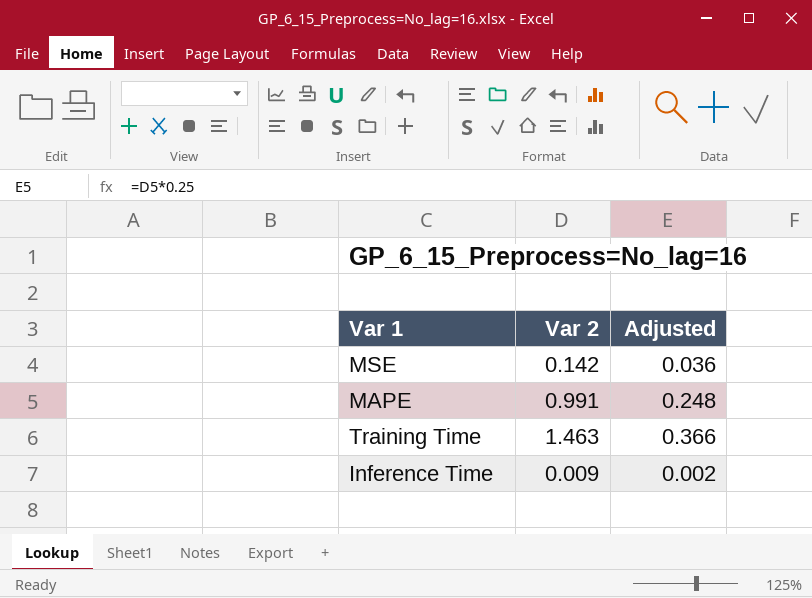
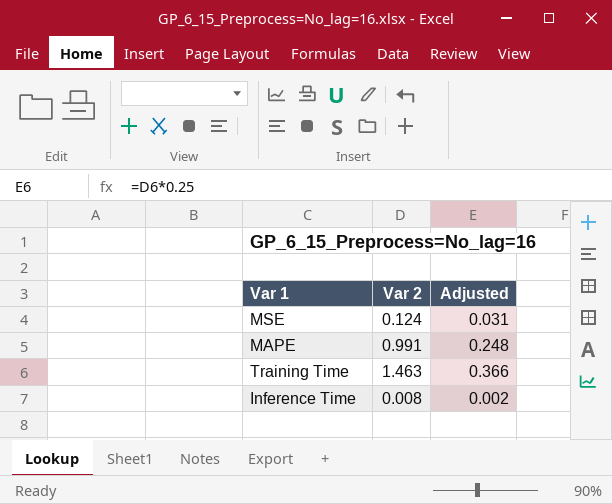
MSE | Var 2: 0.142 -> 0.124
MSE | Adjusted: 0.036 -> 0.031
Inference Time | Var 2: 0.009 -> 0.008

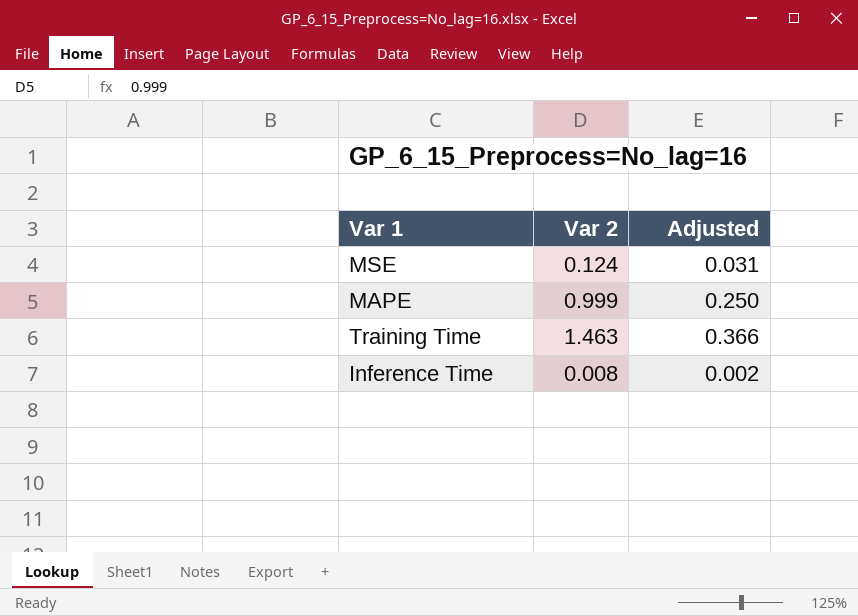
MAPE | Var 2: 0.991 -> 0.999
MAPE | Adjusted: 0.248 -> 0.250

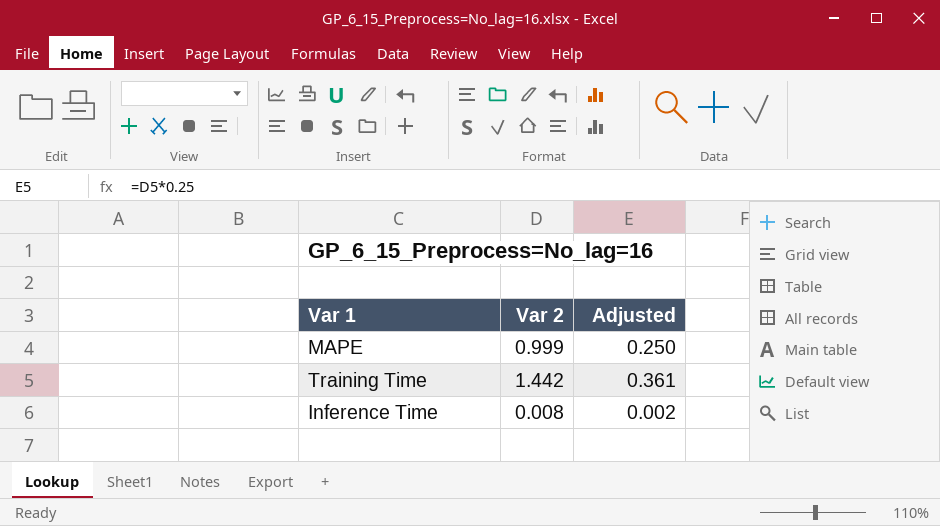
row MSE: 0.124 | 0.031 -> none
Training Time | Var 2: 1.463 -> 1.442
Training Time | Adjusted: 0.366 -> 0.361

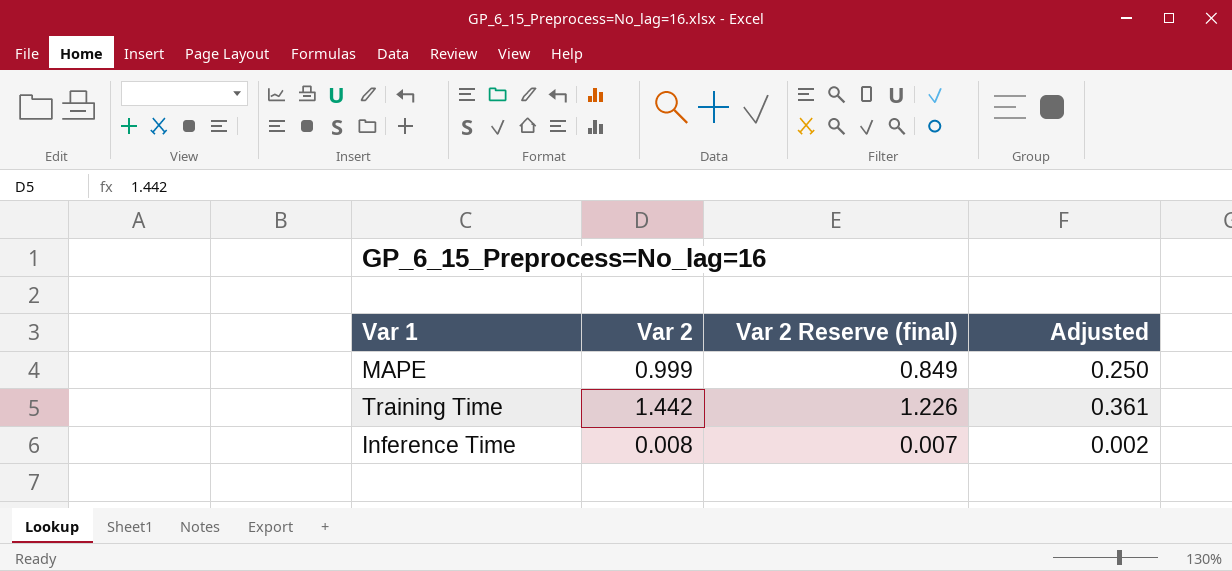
column Var 2 Reserve (final) | formula: none -> [Var 2] * 0.85

